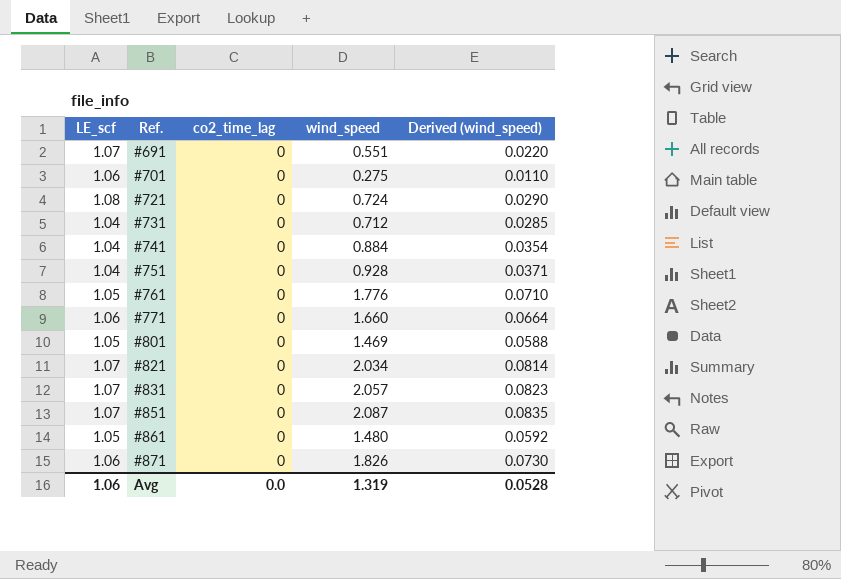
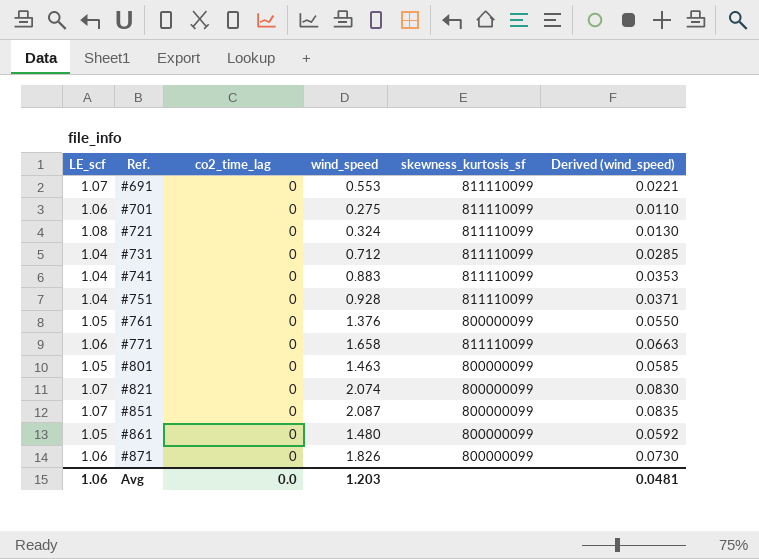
column skewness_kurtosis_sf | position: none -> 5
row #831: 1.07 | 0 | 2.057 | 0.0823 -> none
#691 | wind_speed: 0.551 -> 0.553
#691 | Derived (wind_speed): 0.0220 -> 0.0221
#721 | wind_speed: 0.724 -> 0.324
#721 | Derived (wind_speed): 0.0290 -> 0.0130
#741 | wind_speed: 0.884 -> 0.883
#741 | Derived (wind_speed): 0.0354 -> 0.0353
#761 | wind_speed: 1.776 -> 1.376
#761 | Derived (wind_speed): 0.0710 -> 0.0550
#771 | wind_speed: 1.660 -> 1.658
#771 | Derived (wind_speed): 0.0664 -> 0.0663
#801 | wind_speed: 1.469 -> 1.463
#801 | Derived (wind_speed): 0.0588 -> 0.0585
#821 | wind_speed: 2.034 -> 2.074
#821 | Derived (wind_speed): 0.0814 -> 0.0830
Avg | wind_speed: 1.319 -> 1.203
Avg | Derived (wind_speed): 0.0528 -> 0.0481

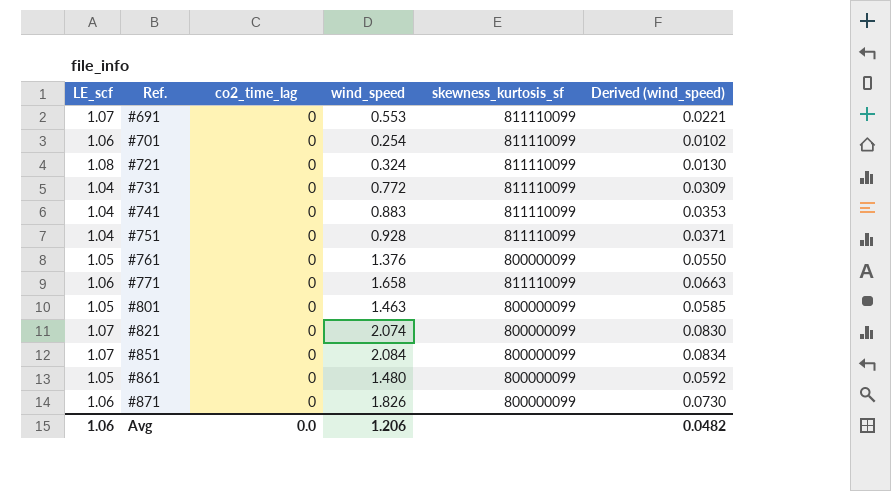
#701 | wind_speed: 0.275 -> 0.254
#701 | Derived (wind_speed): 0.0110 -> 0.0102
#731 | wind_speed: 0.712 -> 0.772
#731 | Derived (wind_speed): 0.0285 -> 0.0309
#851 | wind_speed: 2.087 -> 2.084
#851 | Derived (wind_speed): 0.0835 -> 0.0834
Avg | wind_speed: 1.203 -> 1.206
Avg | Derived (wind_speed): 0.0481 -> 0.0482

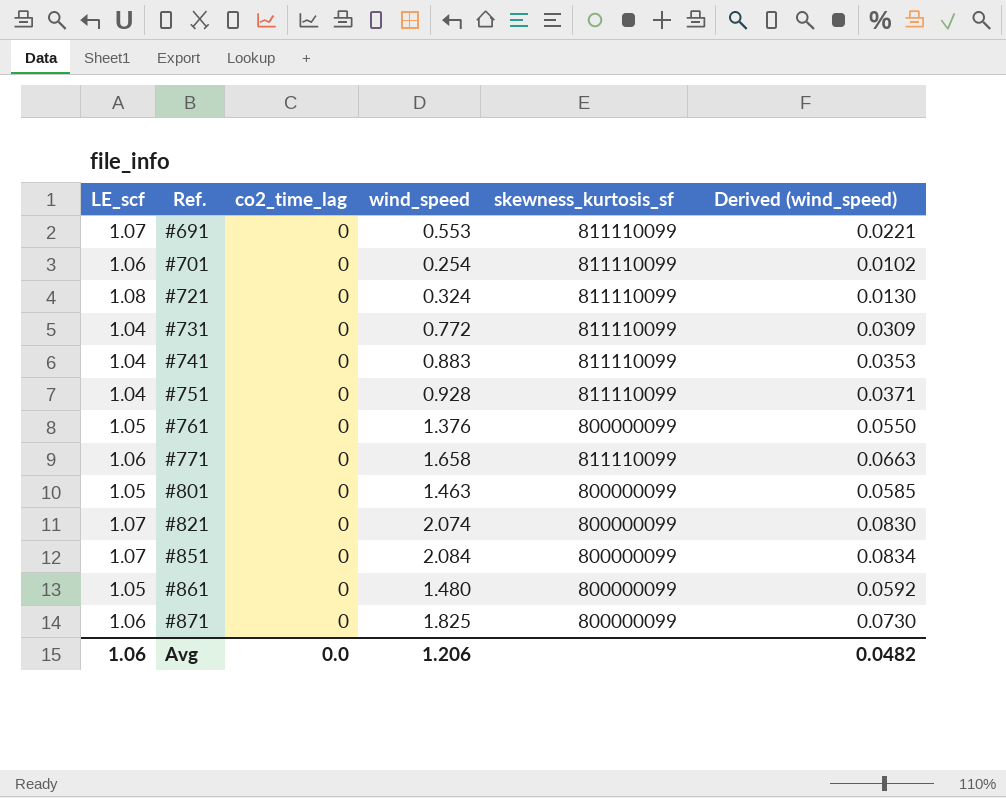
#871 | wind_speed: 1.826 -> 1.825

